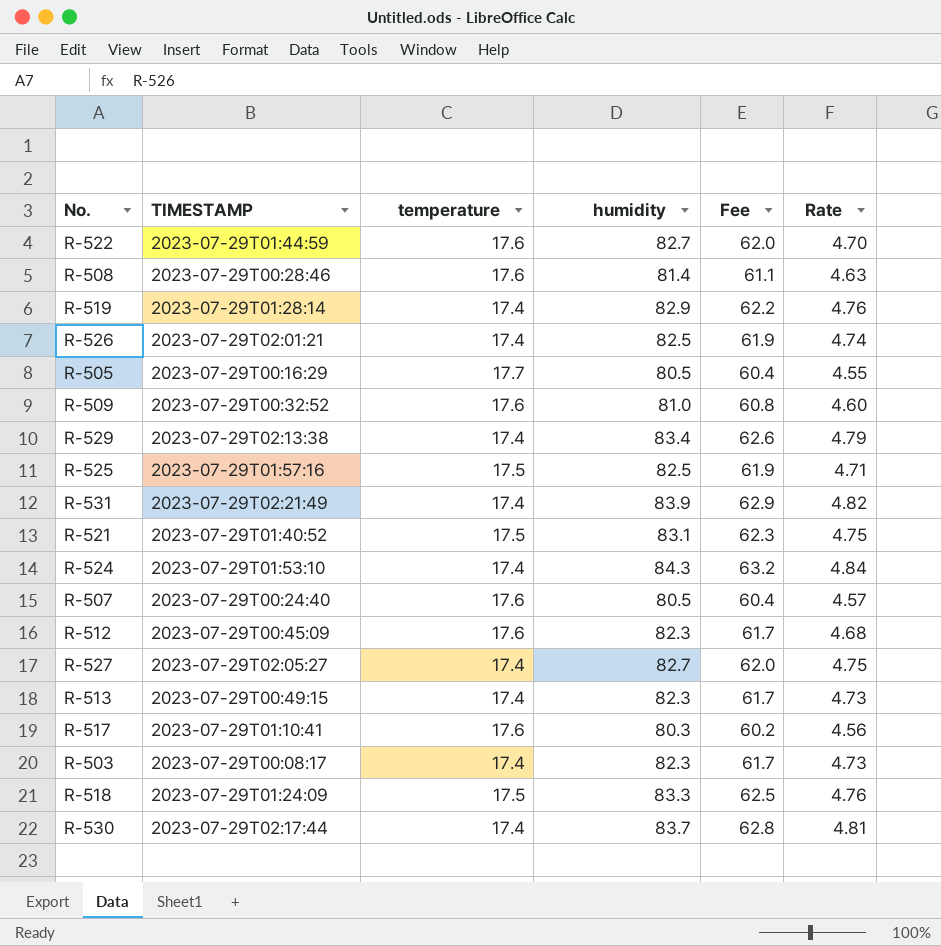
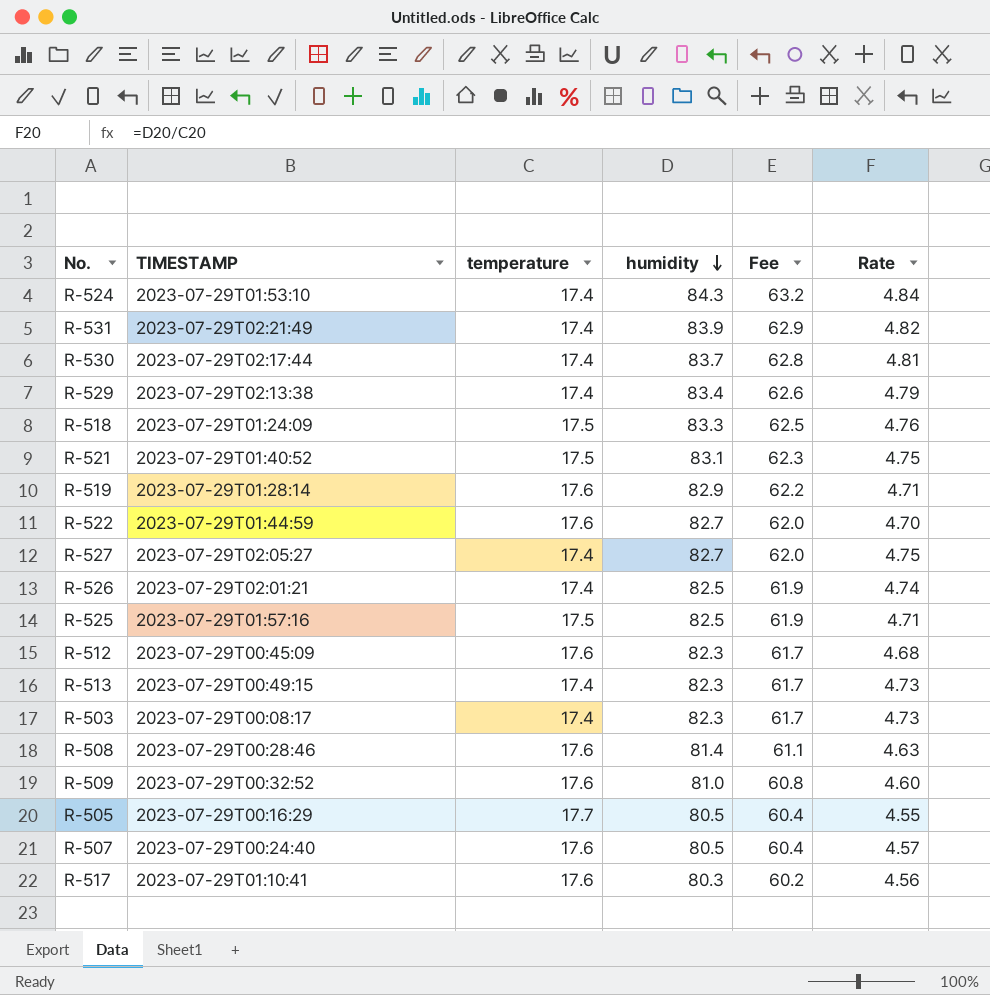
row order: none -> humidity descending
R-519 | temperature: 17.4 -> 17.6
R-519 | Rate: 4.76 -> 4.71

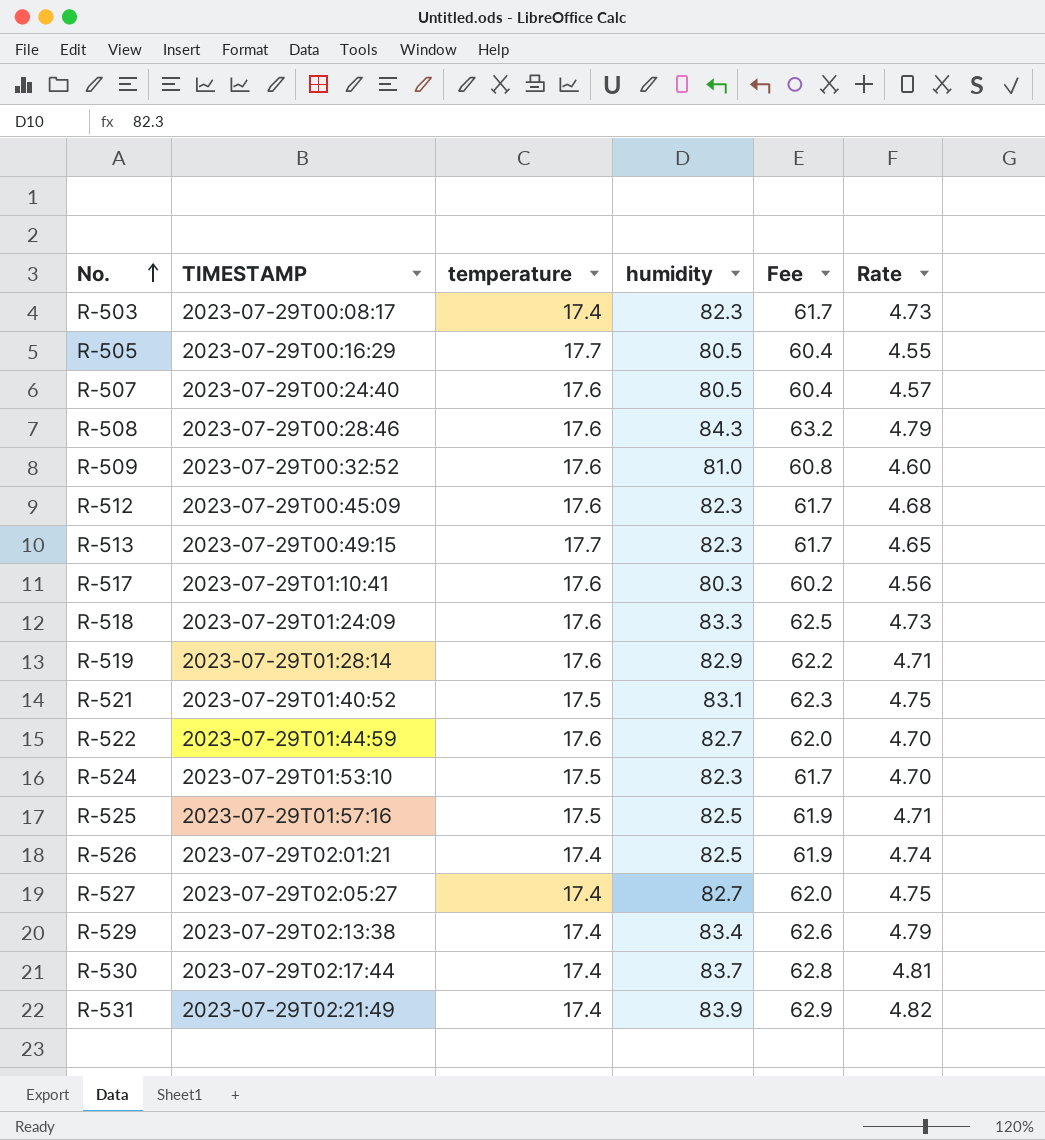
row order: humidity descending -> No. ascending
R-508 | humidity: 81.4 -> 84.3
R-508 | Fee: 61.1 -> 63.2
R-508 | Rate: 4.63 -> 4.79
R-513 | temperature: 17.4 -> 17.7
R-513 | Rate: 4.73 -> 4.65
R-518 | temperature: 17.5 -> 17.6
R-518 | Rate: 4.76 -> 4.73
R-524 | temperature: 17.4 -> 17.5
R-524 | humidity: 84.3 -> 82.3
R-524 | Fee: 63.2 -> 61.7
R-524 | Rate: 4.84 -> 4.70

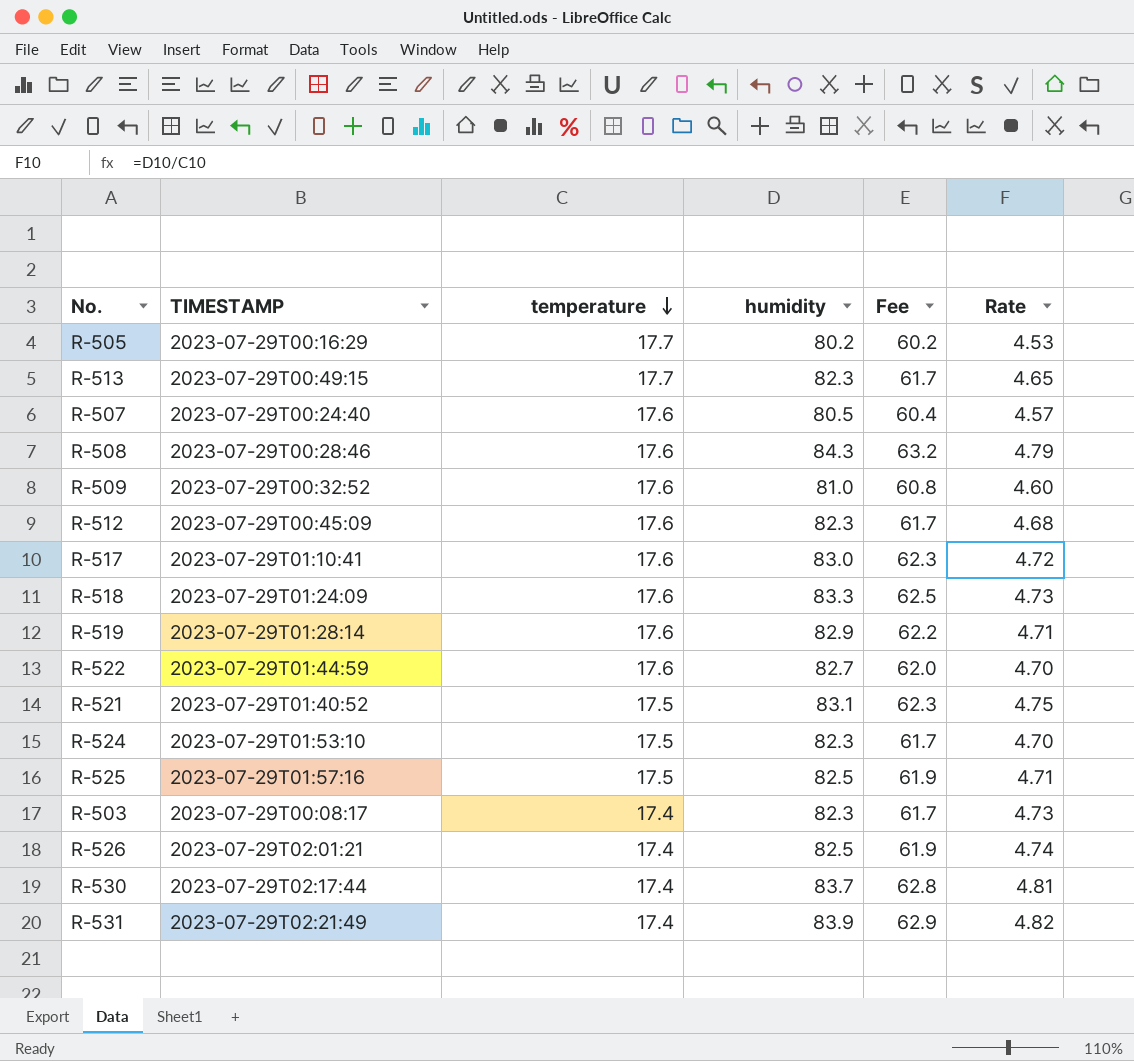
row order: No. ascending -> temperature descending
row R-527: 2023-07-29T02:05:27 | 17.4 | 82.7 | 62.0 | 4.75 -> none
row R-529: 2023-07-29T02:13:38 | 17.4 | 83.4 | 62.6 | 4.79 -> none
R-505 | humidity: 80.5 -> 80.2
R-505 | Fee: 60.4 -> 60.2
R-505 | Rate: 4.55 -> 4.53
R-517 | humidity: 80.3 -> 83.0
R-517 | Fee: 60.2 -> 62.3
R-517 | Rate: 4.56 -> 4.72

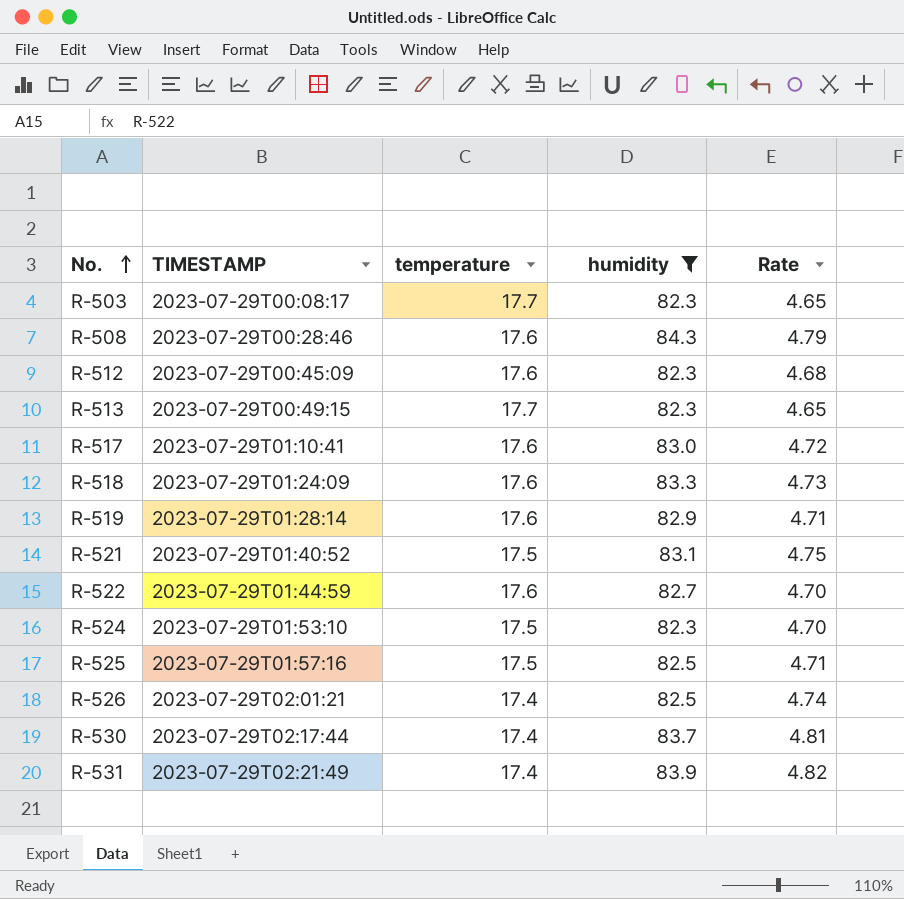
filter: none -> humidity >= 82.3
row order: temperature descending -> No. ascending
column Fee | formula: [humidity] * 0.75 -> none
R-503 | temperature: 17.4 -> 17.7
R-503 | Rate: 4.73 -> 4.65

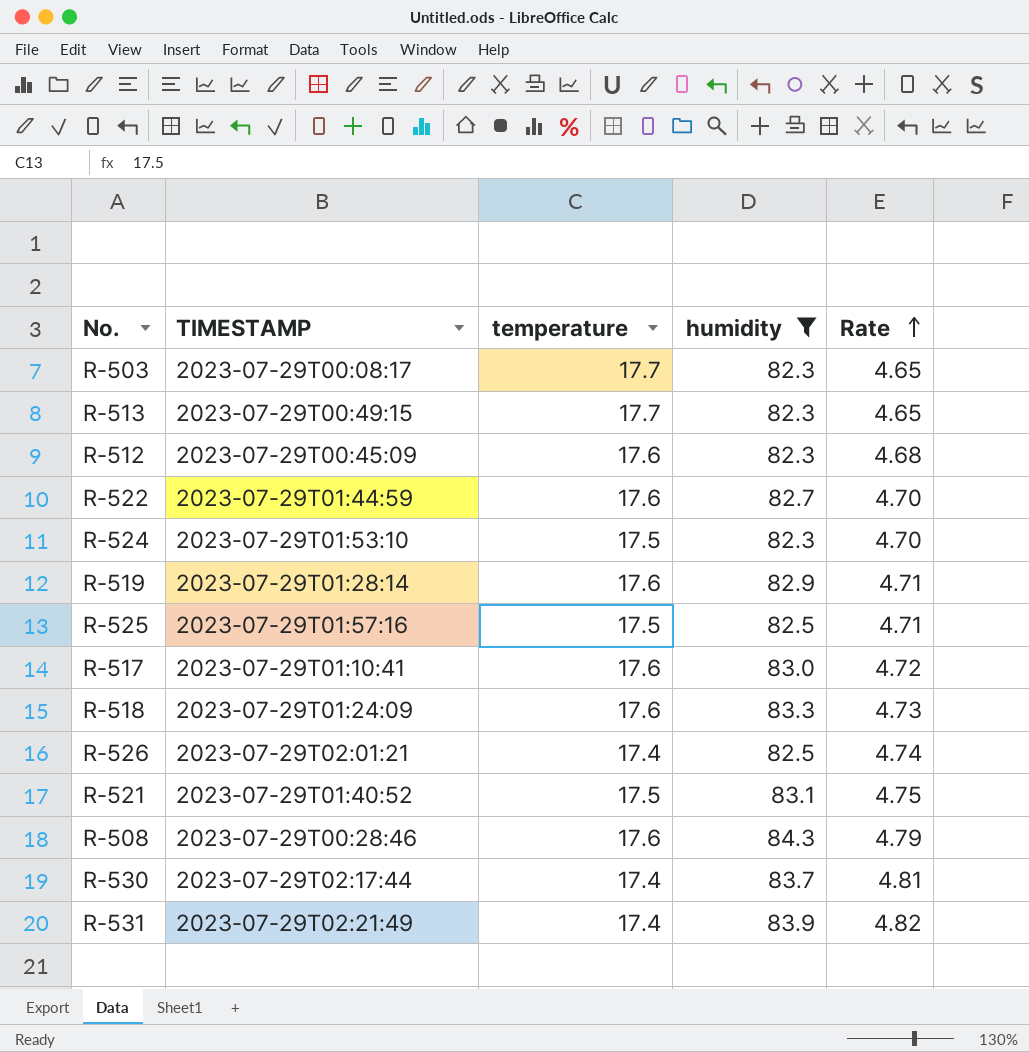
row order: No. ascending -> Rate ascending

